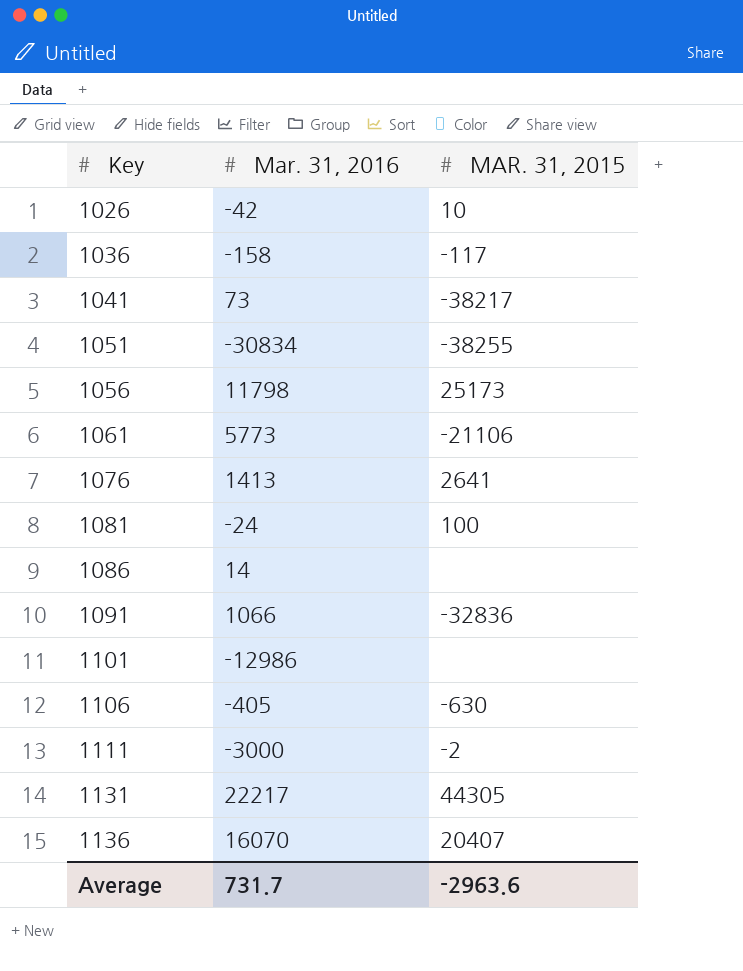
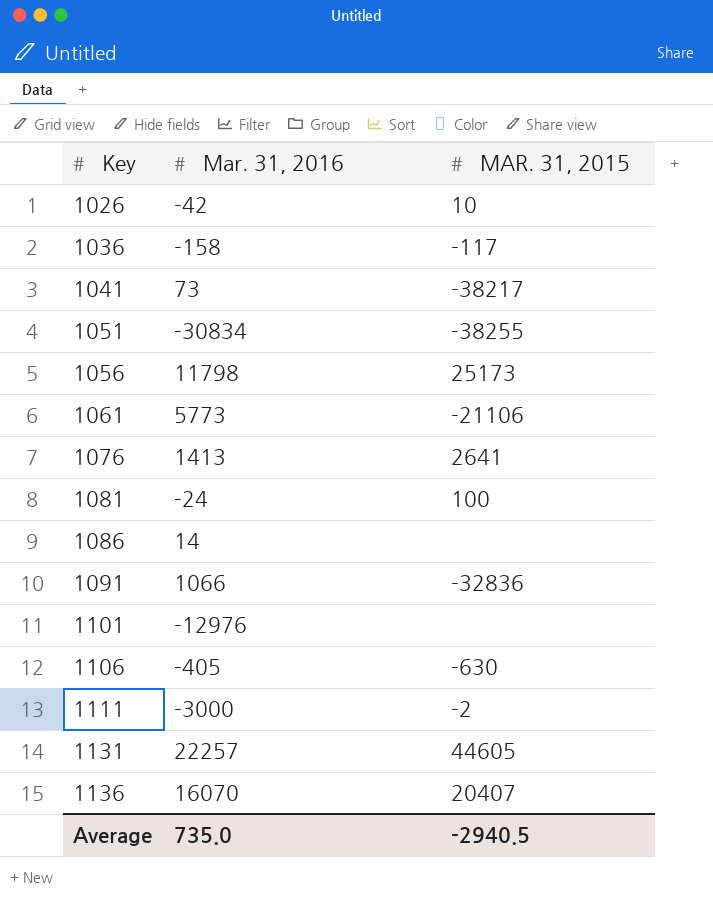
1101 | Mar. 31, 2016: -12986 -> -12976
1131 | Mar. 31, 2016: 22217 -> 22257
1131 | MAR. 31, 2015: 44305 -> 44605
Average | Mar. 31, 2016: 731.7 -> 735.0
Average | MAR. 31, 2015: -2963.6 -> -2940.5

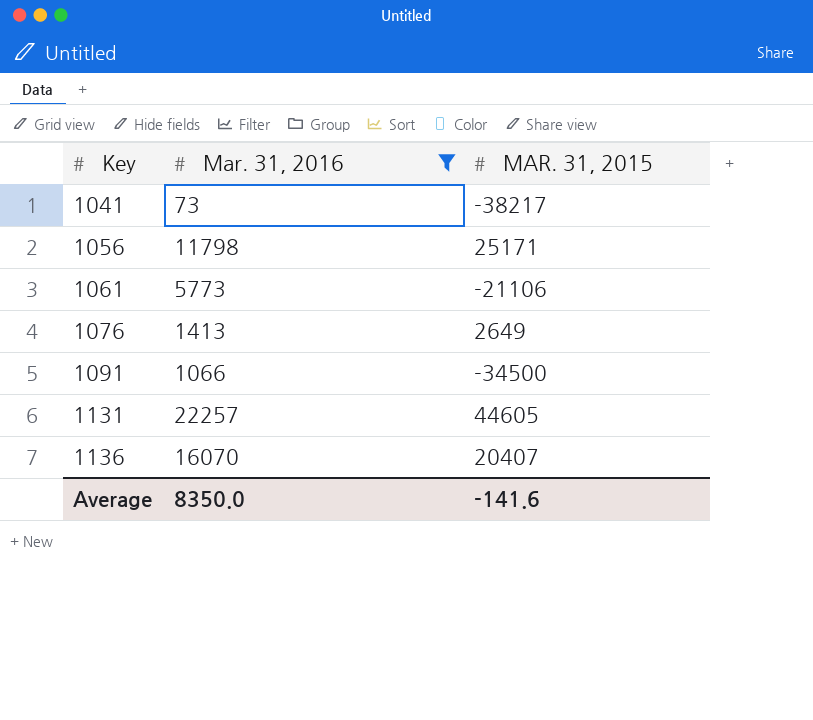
filter: none -> Mar. 31, 2016 >= 73
1056 | MAR. 31, 2015: 25173 -> 25171
1076 | MAR. 31, 2015: 2641 -> 2649
1091 | MAR. 31, 2015: -32836 -> -34500
Average | Mar. 31, 2016: 735.0 -> 8350.0
Average | MAR. 31, 2015: -2940.5 -> -141.6

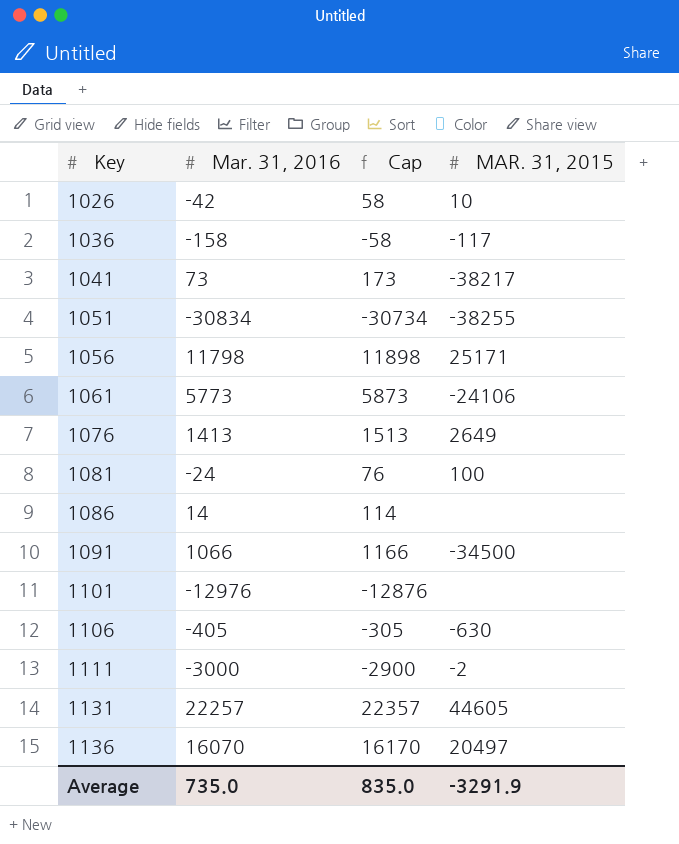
filter: Mar. 31, 2016 >= 73 -> none
column Cap | formula: none -> [Mar. 31, 2016] + 100
1061 | MAR. 31, 2015: -21106 -> -24106
1136 | MAR. 31, 2015: 20407 -> 20497
Average | Mar. 31, 2016: 8350.0 -> 735.0
Average | MAR. 31, 2015: -141.6 -> -3291.9

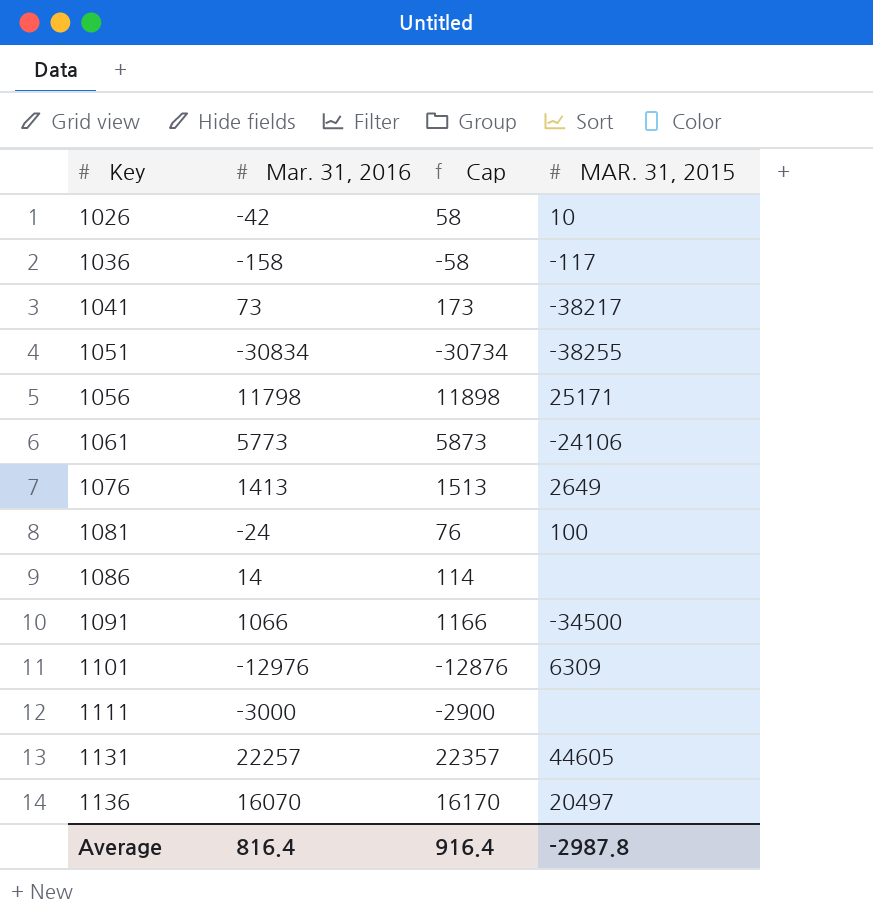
row 1106: -405 | -305 | -630 -> none
1101 | MAR. 31, 2015: none -> 6309
1111 | MAR. 31, 2015: -2 -> none
Average | Mar. 31, 2016: 735.0 -> 816.4
Average | Cap: 835.0 -> 916.4
Average | MAR. 31, 2015: -3291.9 -> -2987.8

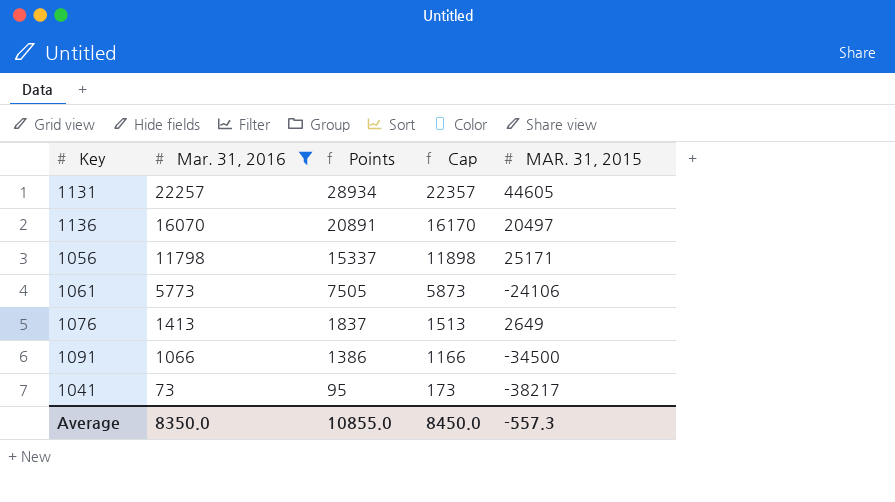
filter: none -> Mar. 31, 2016 >= 73
row order: Key ascending -> Mar. 31, 2016 descending
column Points | formula: none -> [Mar. 31, 2016] * 1.3
Average | Mar. 31, 2016: 816.4 -> 8350.0
Average | Cap: 916.4 -> 8450.0
Average | MAR. 31, 2015: -2987.8 -> -557.3

